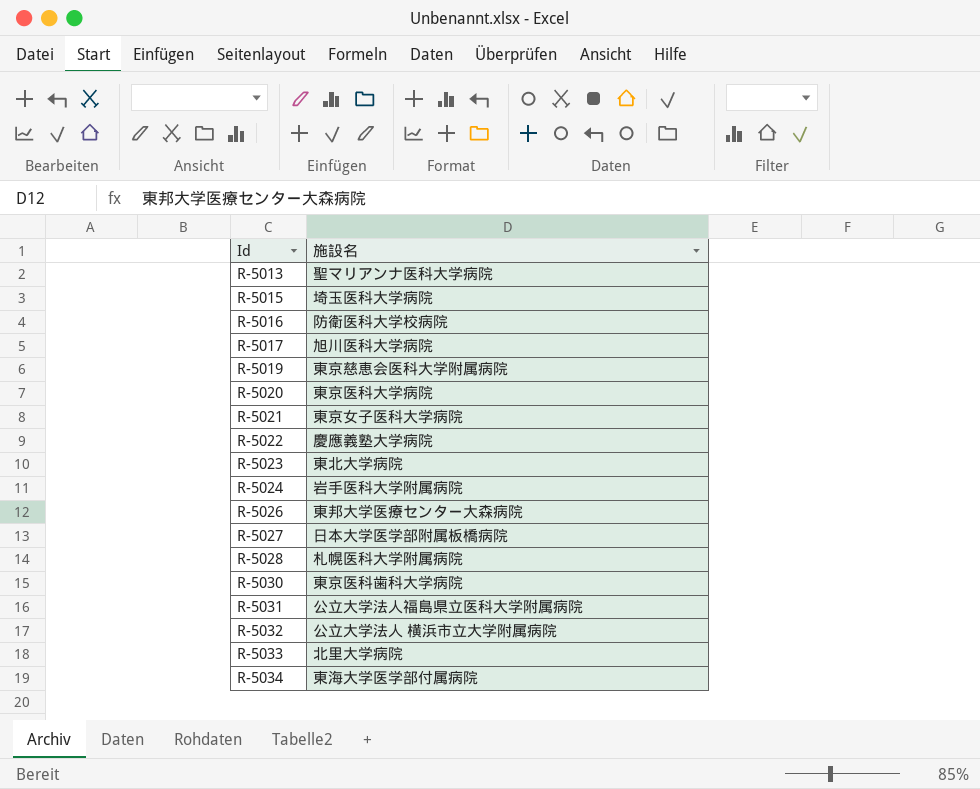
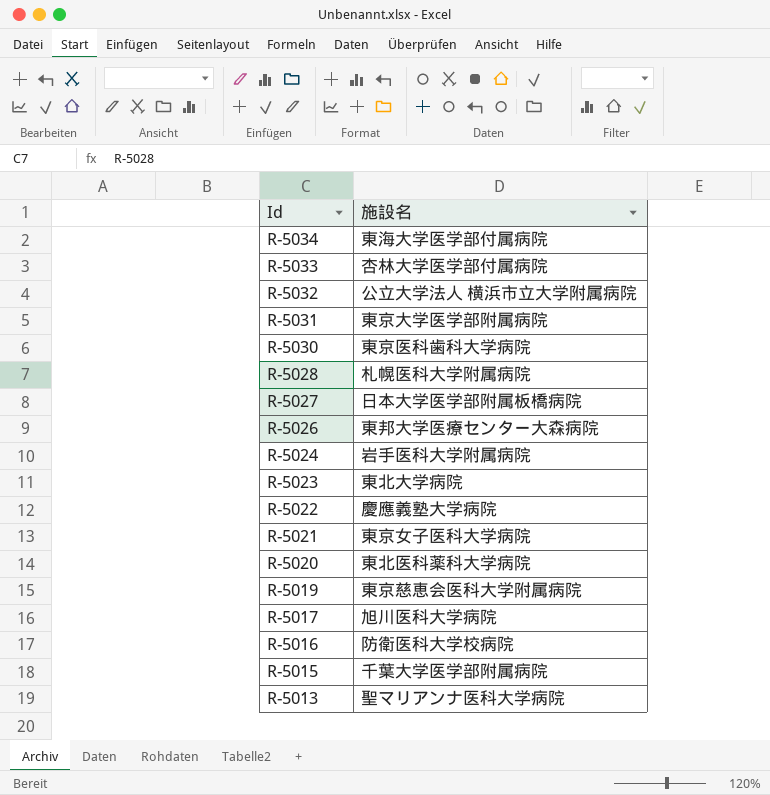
row order: Id ascending -> Id descending
R-5033 | 施設名: 北里大学病院 -> 杏林大学医学部付属病院
R-5031 | 施設名: 公立大学法人福島県立医科大学附属病院 -> 東京大学医学部附属病院
R-5020 | 施設名: 東京医科大学病院 -> 東北医科薬科大学病院
R-5015 | 施設名: 埼玉医科大学病院 -> 千葉大学医学部附属病院

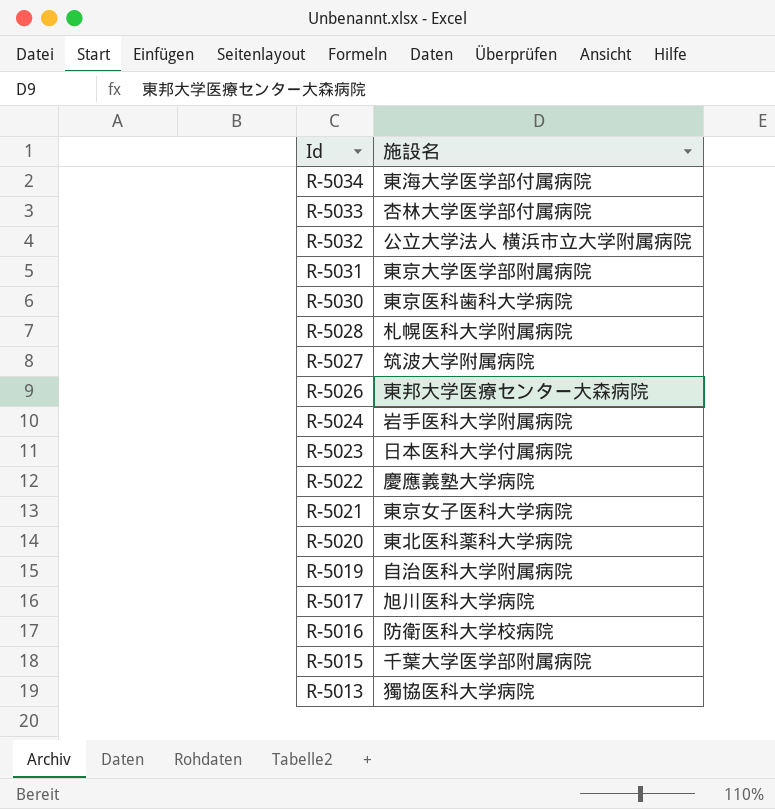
R-5027 | 施設名: 日本大学医学部附属板橋病院 -> 筑波大学附属病院
R-5023 | 施設名: 東北大学病院 -> 日本医科大学付属病院
R-5019 | 施設名: 東京慈恵会医科大学附属病院 -> 自治医科大学附属病院
R-5013 | 施設名: 聖マリアンナ医科大学病院 -> 獨協医科大学病院

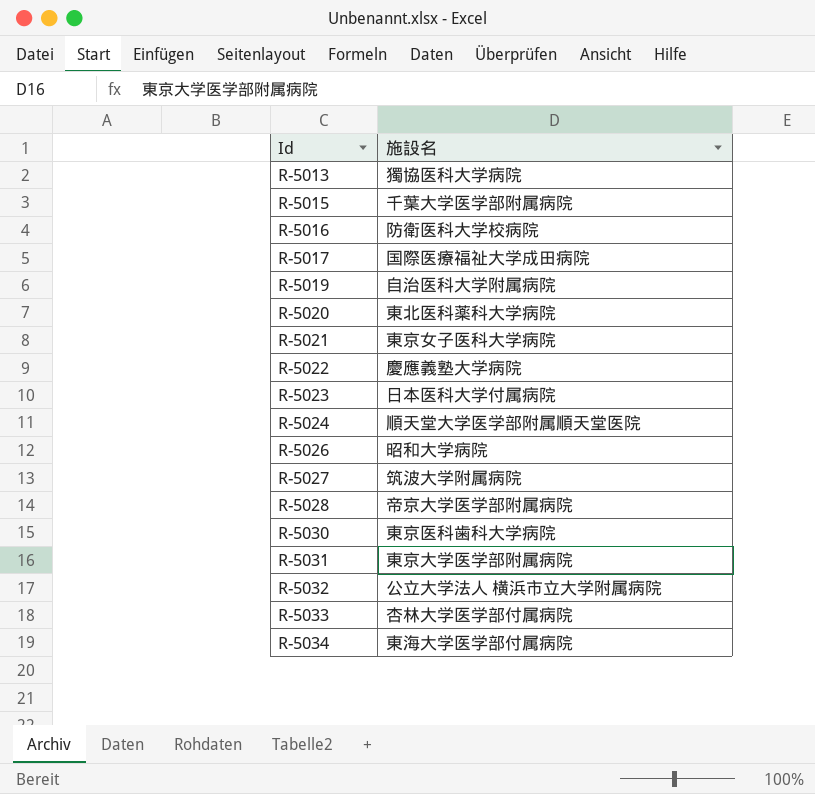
row order: Id descending -> Id ascending
R-5017 | 施設名: 旭川医科大学病院 -> 国際医療福祉大学成田病院
R-5024 | 施設名: 岩手医科大学附属病院 -> 順天堂大学医学部附属順天堂医院
R-5026 | 施設名: 東邦大学医療センター大森病院 -> 昭和大学病院
R-5028 | 施設名: 札幌医科大学附属病院 -> 帝京大学医学部附属病院

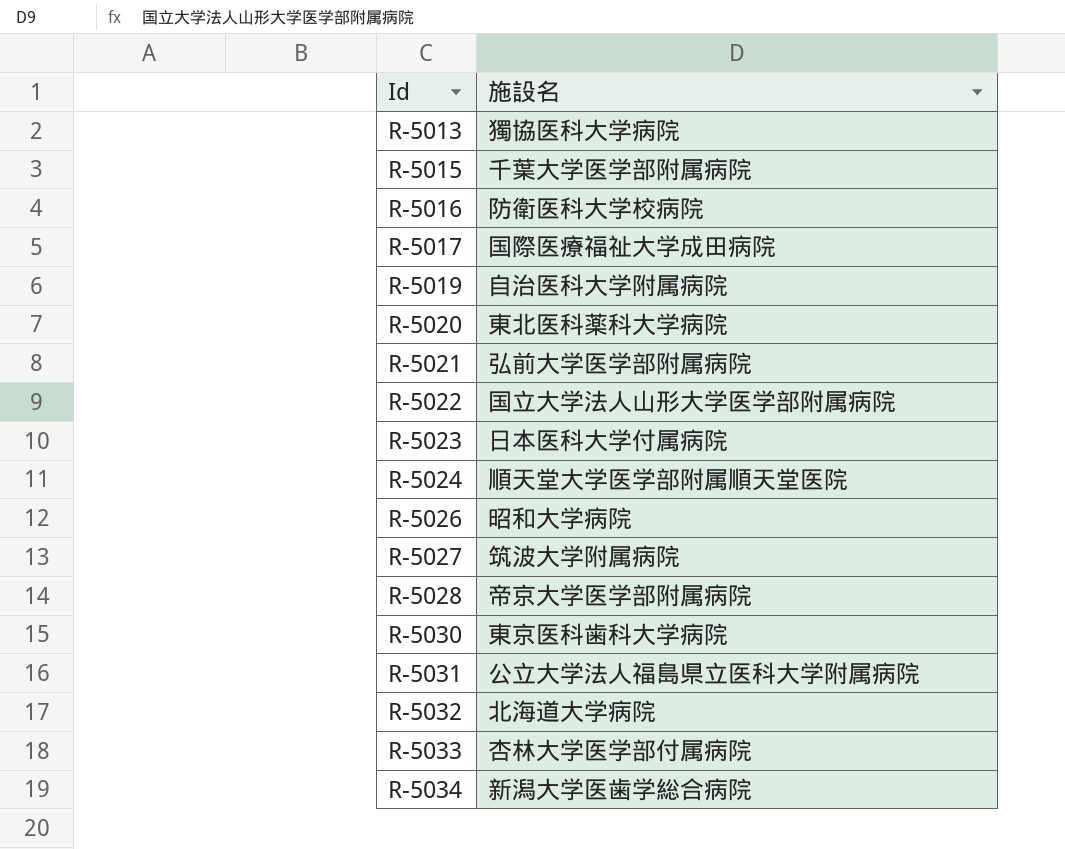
R-5021 | 施設名: 東京女子医科大学病院 -> 弘前大学医学部附属病院
R-5022 | 施設名: 慶應義塾大学病院 -> 国立大学法人山形大学医学部附属病院
R-5031 | 施設名: 東京大学医学部附属病院 -> 公立大学法人福島県立医科大学附属病院
R-5032 | 施設名: 公立大学法人 横浜市立大学附属病院 -> 北海道大学病院
R-5034 | 施設名: 東海大学医学部付属病院 -> 新潟大学医歯学総合病院

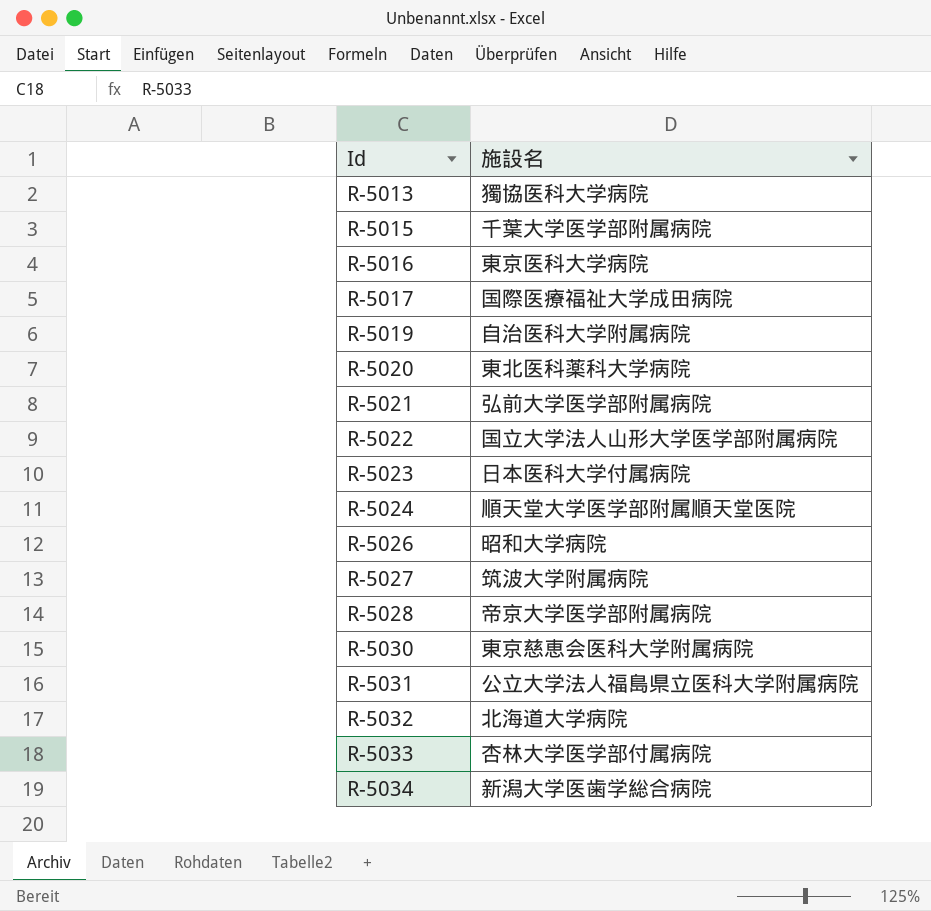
R-5016 | 施設名: 防衛医科大学校病院 -> 東京医科大学病院
R-5030 | 施設名: 東京医科歯科大学病院 -> 東京慈恵会医科大学附属病院

